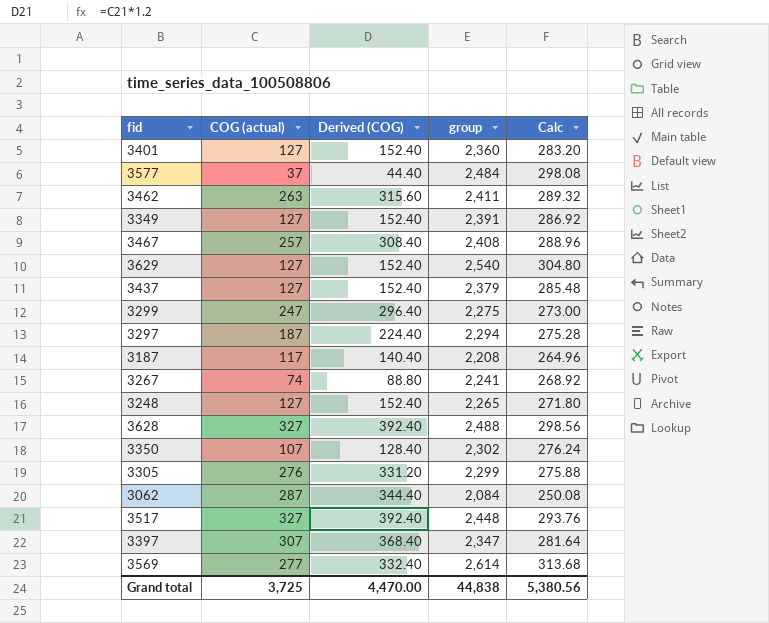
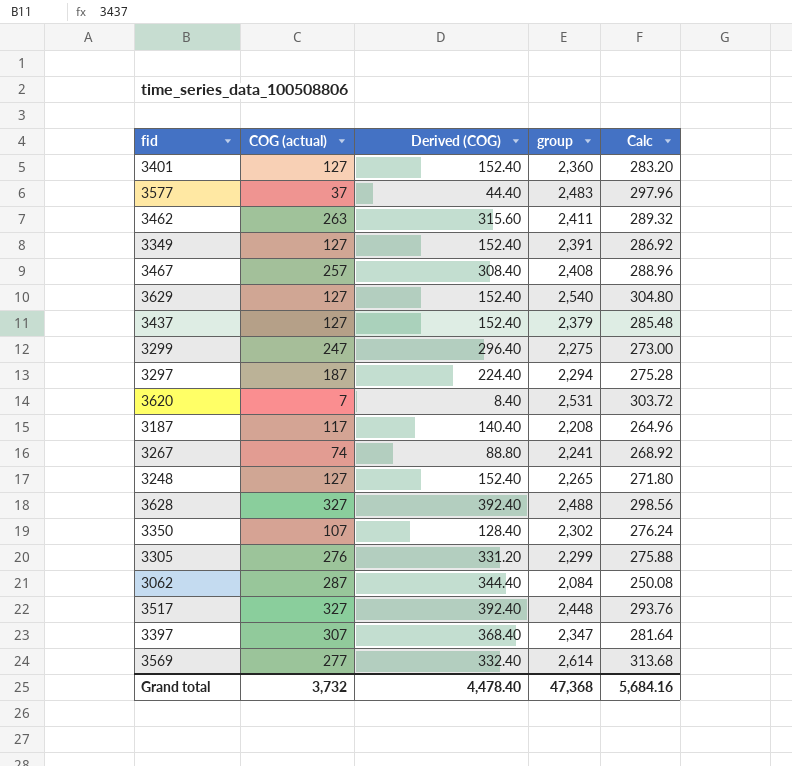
3577 | group: 2,484 -> 2,483
3577 | Calc: 298.08 -> 297.96
row 3620: none -> 7 | 8.40 | 2,531 | 303.72
Grand total | COG (actual): 3,725 -> 3,732
Grand total | Derived (COG): 4,470.00 -> 4,478.40
Grand total | group: 44,838 -> 47,368
Grand total | Calc: 5,380.56 -> 5,684.16

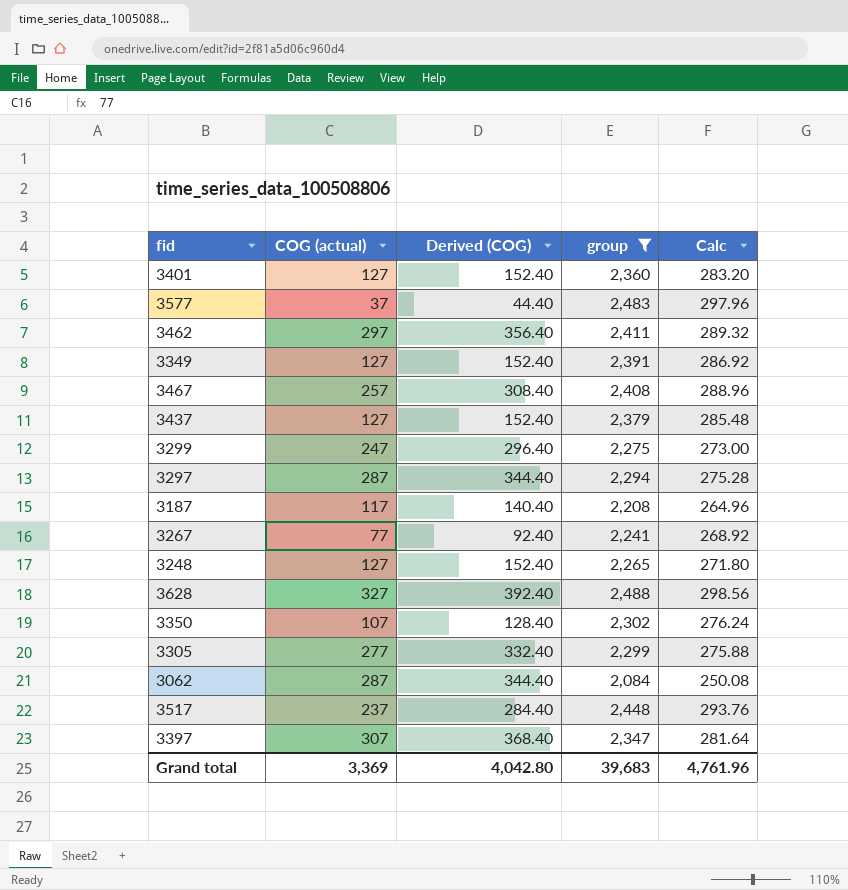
filter: none -> group <= 2,488
3462 | COG (actual): 263 -> 297
3462 | Derived (COG): 315.60 -> 356.40
3297 | COG (actual): 187 -> 287
3297 | Derived (COG): 224.40 -> 344.40
3267 | COG (actual): 74 -> 77
3267 | Derived (COG): 88.80 -> 92.40
3305 | COG (actual): 276 -> 277
3305 | Derived (COG): 331.20 -> 332.40
3517 | COG (actual): 327 -> 237
3517 | Derived (COG): 392.40 -> 284.40
Grand total | COG (actual): 3,732 -> 3,369
Grand total | Derived (COG): 4,478.40 -> 4,042.80
Grand total | group: 47,368 -> 39,683
Grand total | Calc: 5,684.16 -> 4,761.96

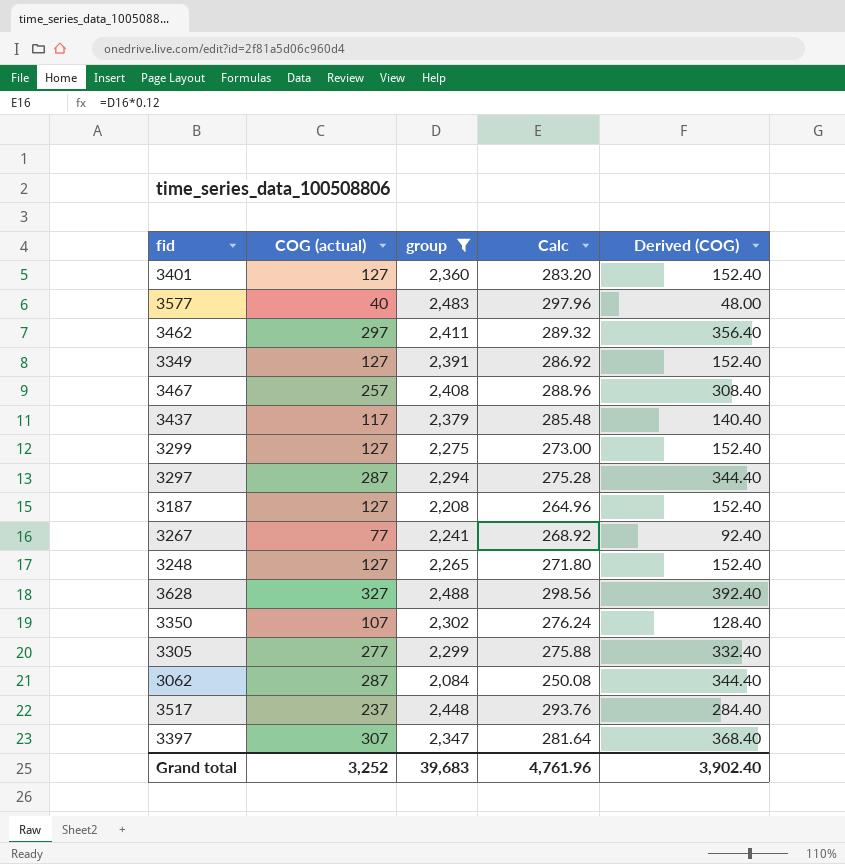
column Derived (COG) | position: 3 -> 5
3577 | COG (actual): 37 -> 40
3577 | Derived (COG): 44.40 -> 48.00
3437 | COG (actual): 127 -> 117
3437 | Derived (COG): 152.40 -> 140.40
3299 | COG (actual): 247 -> 127
3299 | Derived (COG): 296.40 -> 152.40
3187 | COG (actual): 117 -> 127
3187 | Derived (COG): 140.40 -> 152.40
Grand total | COG (actual): 3,369 -> 3,252
Grand total | Derived (COG): 4,042.80 -> 3,902.40

